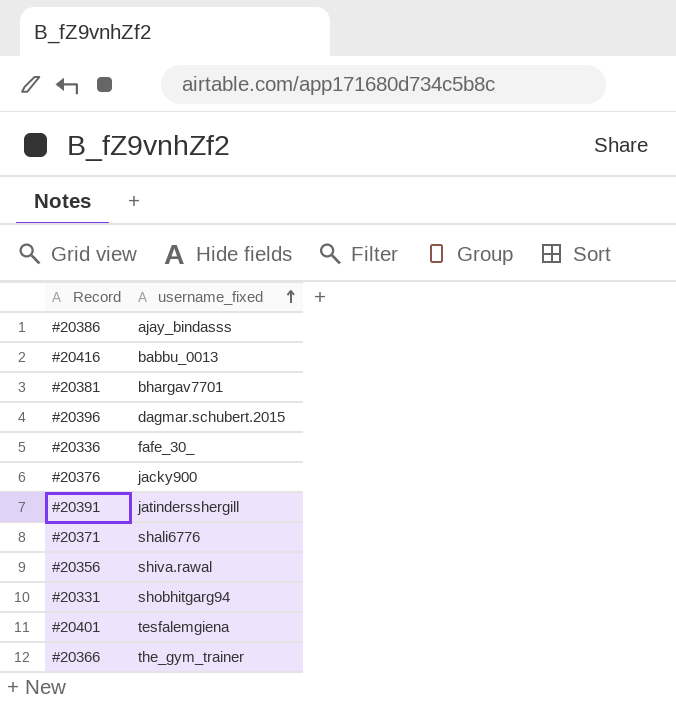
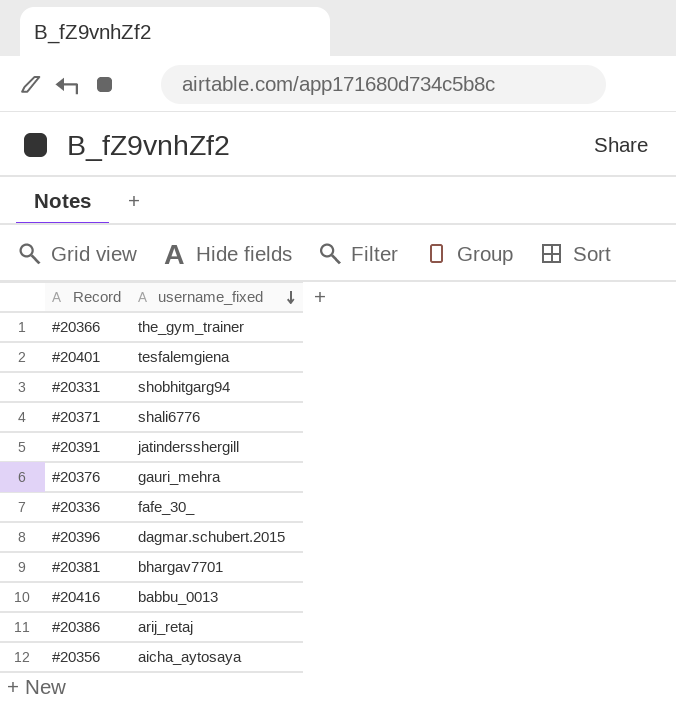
row order: username_fixed ascending -> username_fixed descending
#20376 | username_fixed: jacky900 -> gauri_mehra
#20386 | username_fixed: ajay_bindasss -> arij_retaj
#20356 | username_fixed: shiva.rawal -> aicha_aytosaya

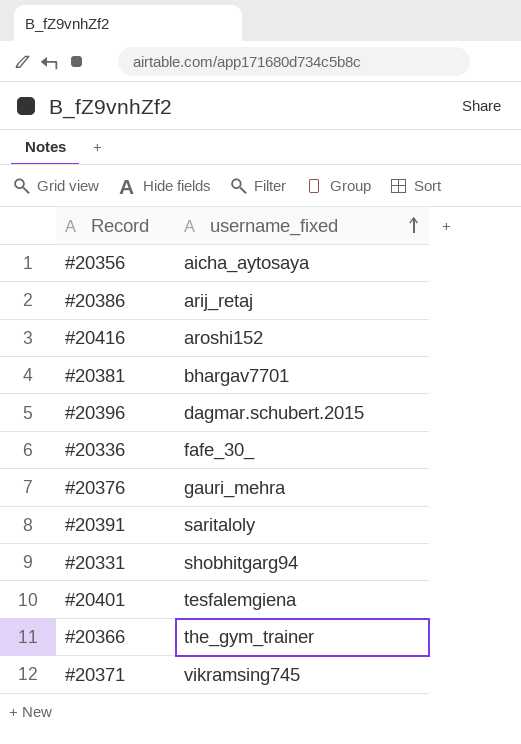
row order: username_fixed descending -> username_fixed ascending
#20416 | username_fixed: babbu_0013 -> aroshi152
#20391 | username_fixed: jatindersshergill -> saritaloly
#20371 | username_fixed: shali6776 -> vikramsing745

